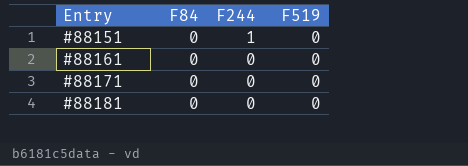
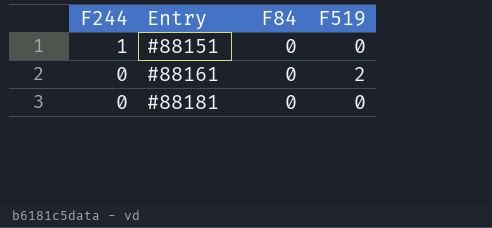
column F244 | position: 3 -> 1
row #88171: 0 | 0 | 0 -> none
#88161 | F519: 0 -> 2

